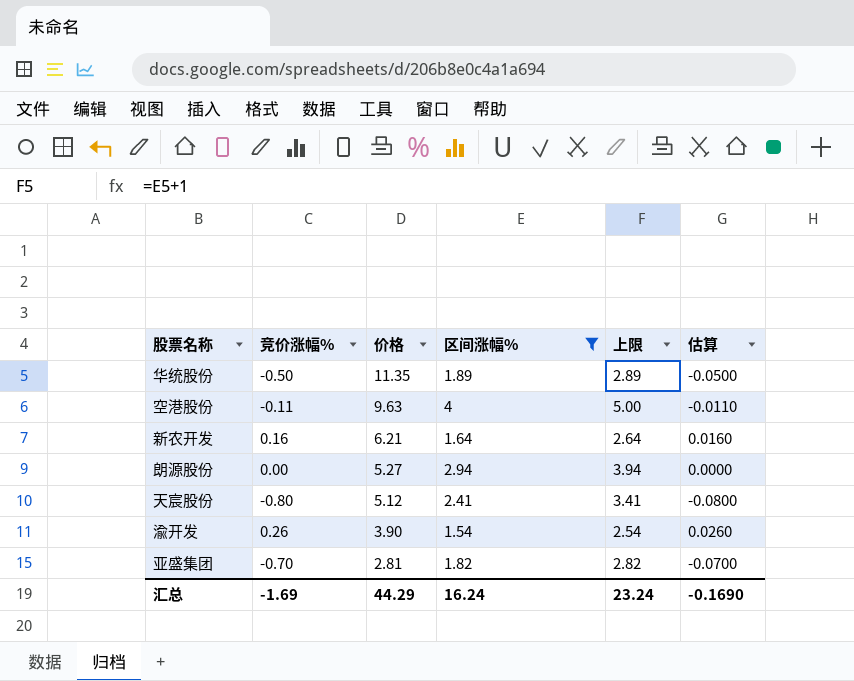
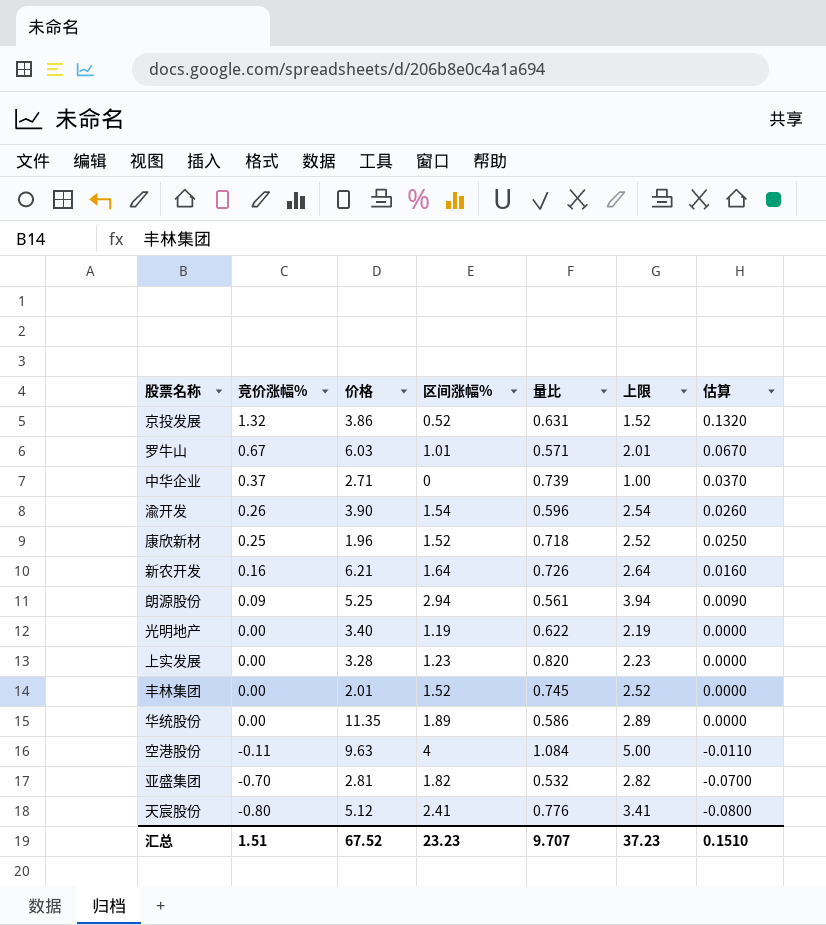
filter: 区间涨幅% >= 1.54 -> none
row order: 价格 descending -> 竞价涨幅% descending
column 量比 | position: none -> 5
朗源股份 | 竞价涨幅%: 0.00 -> 0.09
朗源股份 | 价格: 5.27 -> 5.25
朗源股份 | 估算: 0.0000 -> 0.0090
华统股份 | 竞价涨幅%: -0.50 -> 0.00
华统股份 | 估算: -0.0500 -> 0.0000
汇总 | 竞价涨幅%: -1.69 -> 1.51
汇总 | 价格: 44.29 -> 67.52
汇总 | 区间涨幅%: 16.24 -> 23.23
汇总 | 上限: 23.24 -> 37.23
汇总 | 估算: -0.1690 -> 0.1510

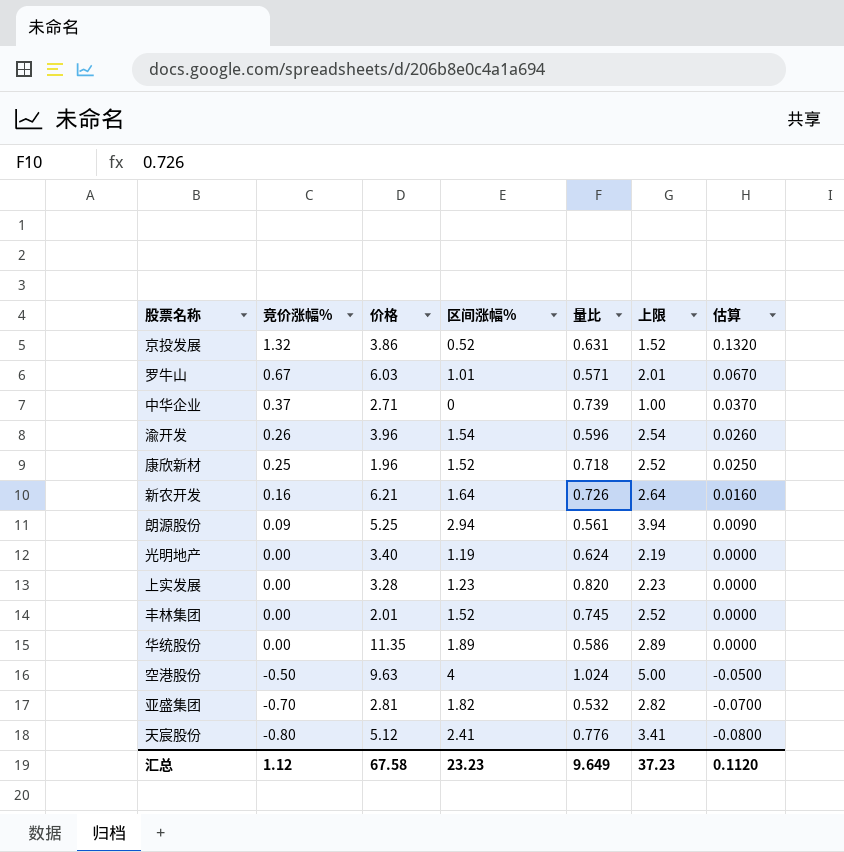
渝开发 | 价格: 3.90 -> 3.96
光明地产 | 量比: 0.622 -> 0.624
空港股份 | 竞价涨幅%: -0.11 -> -0.50
空港股份 | 量比: 1.084 -> 1.024
空港股份 | 估算: -0.0110 -> -0.0500
汇总 | 竞价涨幅%: 1.51 -> 1.12
汇总 | 价格: 67.52 -> 67.58
汇总 | 量比: 9.707 -> 9.649
汇总 | 估算: 0.1510 -> 0.1120

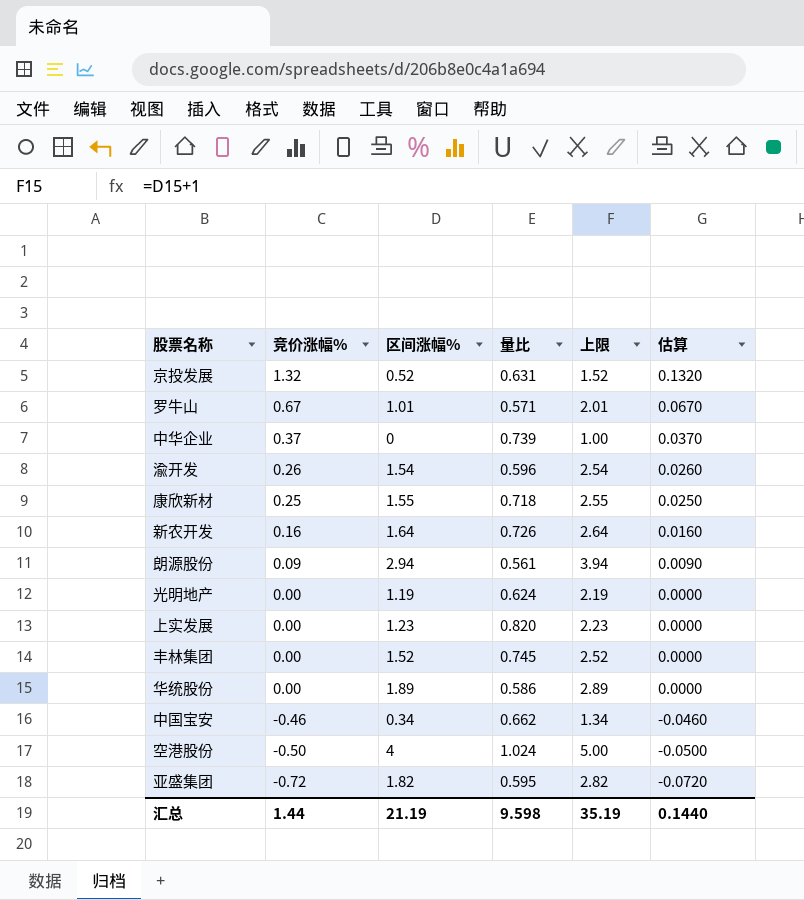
column 价格 | position: 3 -> none
row 天宸股份: -0.80 | 5.12 | 2.41 | 0.776 | 3.41 | -0.0800 -> none
康欣新材 | 区间涨幅%: 1.52 -> 1.55
康欣新材 | 上限: 2.52 -> 2.55
row 中国宝安: none -> -0.46 | 0.34 | 0.662 | 1.34 | -0.0460
亚盛集团 | 竞价涨幅%: -0.70 -> -0.72
亚盛集团 | 量比: 0.532 -> 0.595
亚盛集团 | 估算: -0.0700 -> -0.0720
汇总 | 竞价涨幅%: 1.12 -> 1.44
汇总 | 区间涨幅%: 23.23 -> 21.19
汇总 | 量比: 9.649 -> 9.598
汇总 | 上限: 37.23 -> 35.19
汇总 | 估算: 0.1120 -> 0.1440

